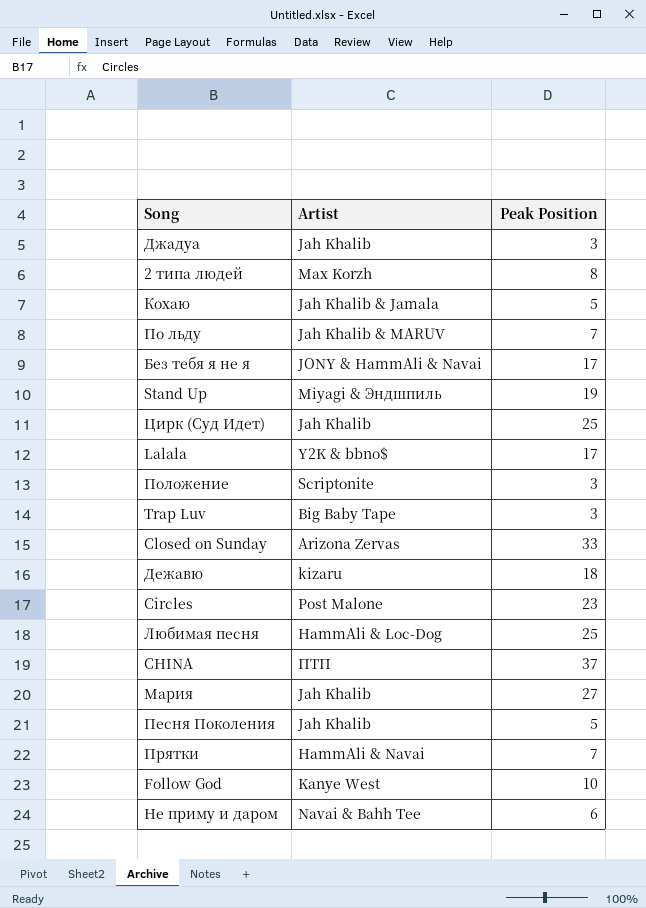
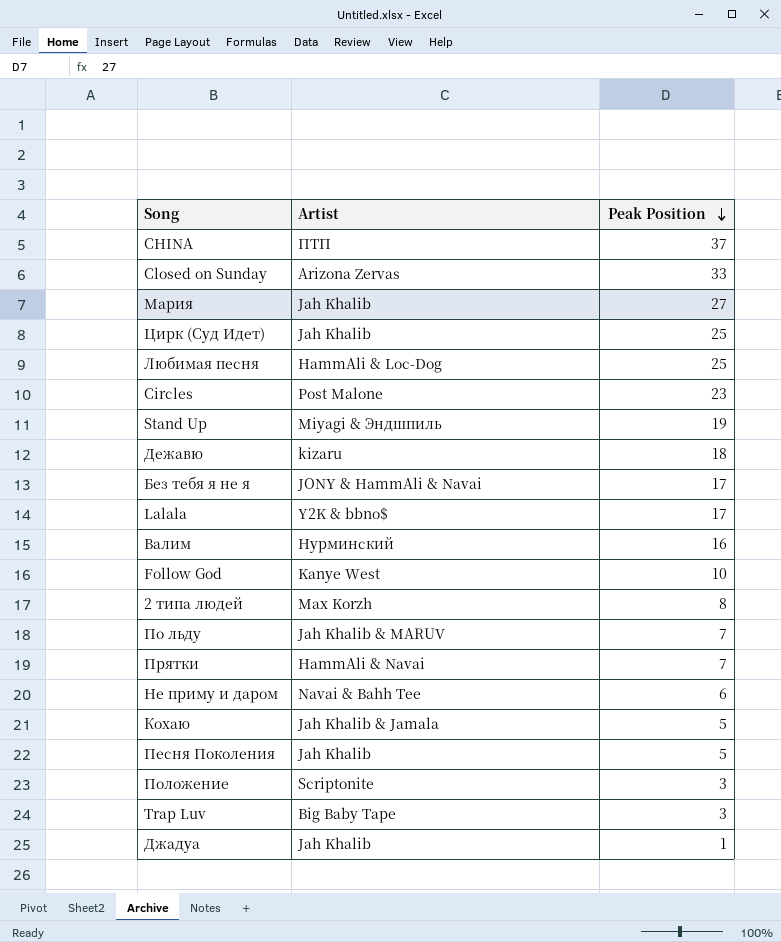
row order: none -> Peak Position descending
row Валим: none -> Нурминский | 16
Джадуа | Peak Position: 3 -> 1

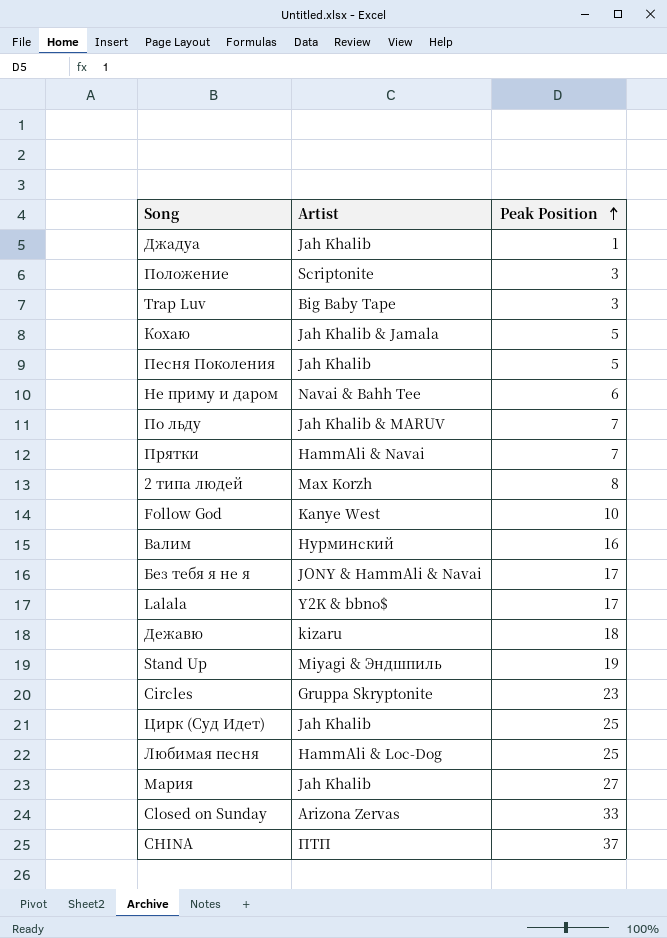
row order: Peak Position descending -> Peak Position ascending
Circles | Artist: Post Malone -> Gruppa Skryptonite

